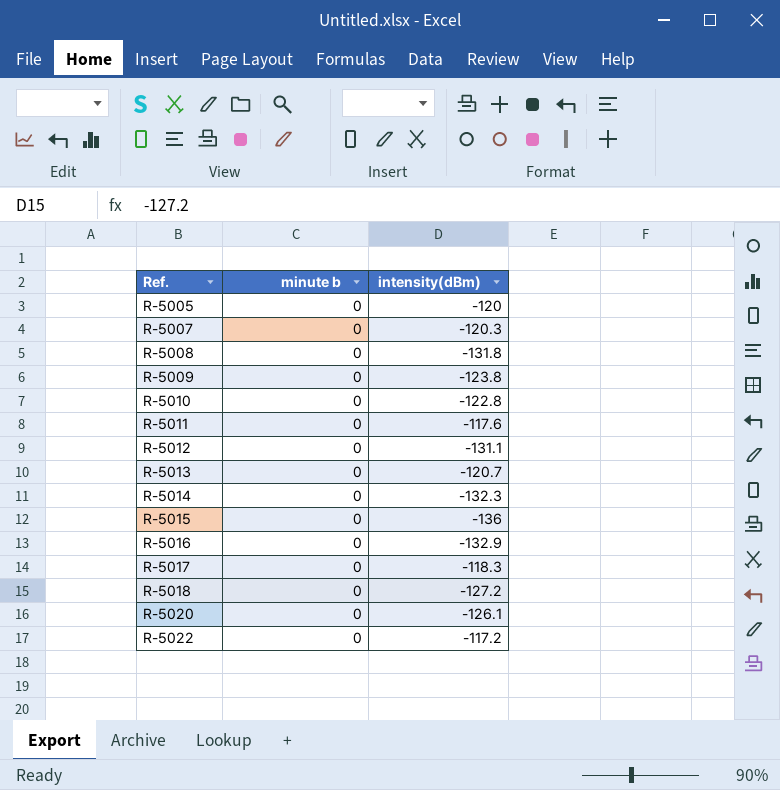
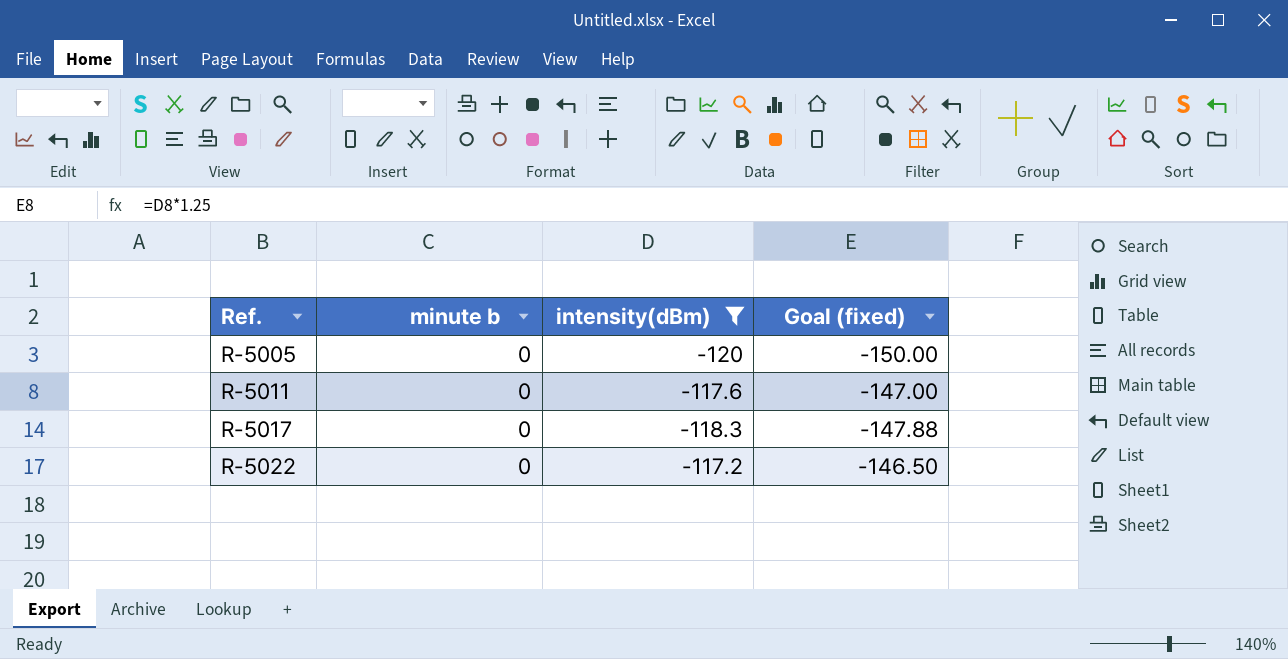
filter: none -> intensity(dBm) >= -120
column Goal (fixed) | formula: none -> [intensity(dBm)] * 1.25

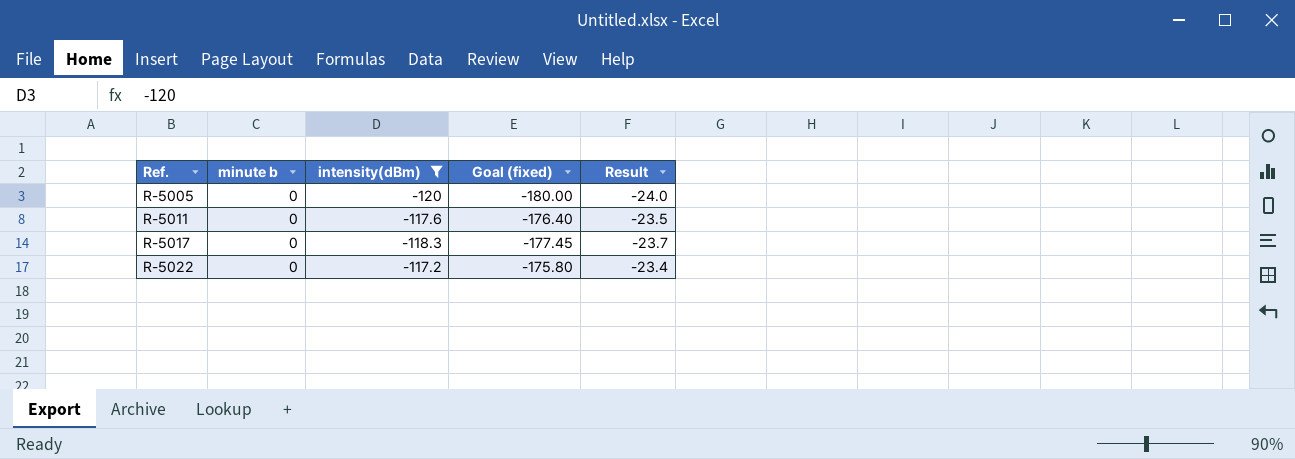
column Goal (fixed) | formula: [intensity(dBm)] * 1.25 -> [intensity(dBm)] * 1.5
column Result | formula: none -> [intensity(dBm)] * 0.2

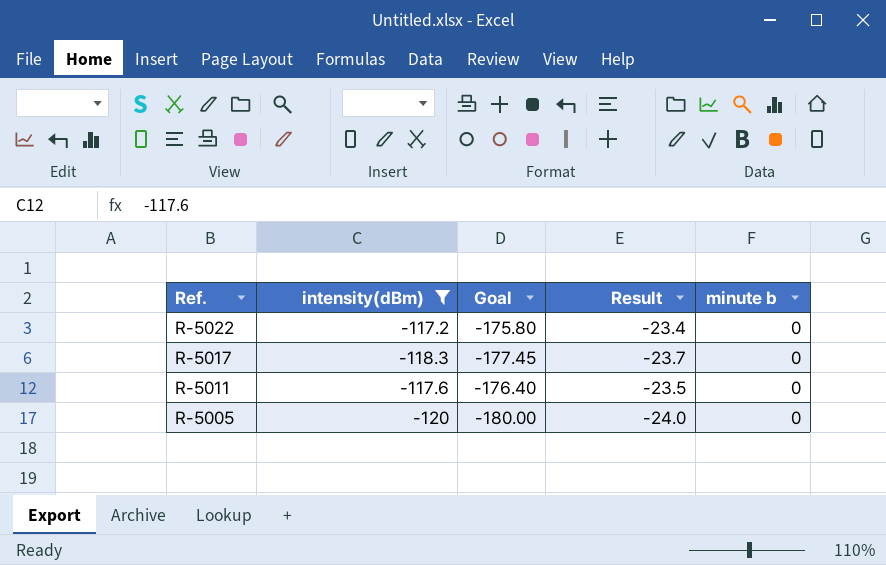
row order: Ref. ascending -> Ref. descending
column name: Goal (fixed) -> Goal
column minute b | position: 2 -> 5

